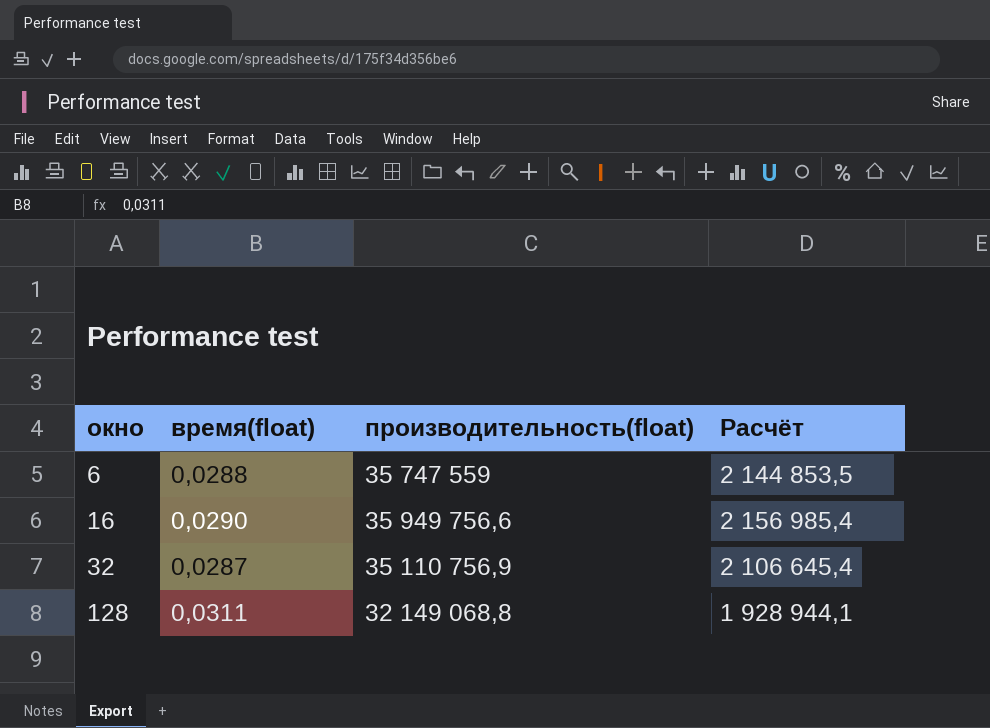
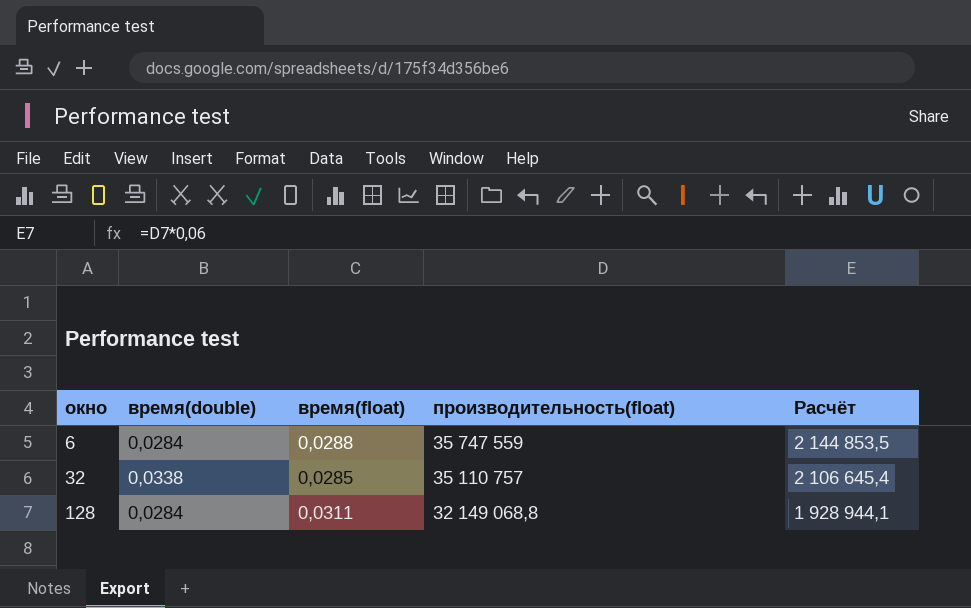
column время(double) | position: none -> 2
row 16: 0,0290 | 35 949 756,6 | 2 156 985,4 -> none
32 | время(float): 0,0287 -> 0,0285
32 | производительность(float): 35 110 756,9 -> 35 110 757

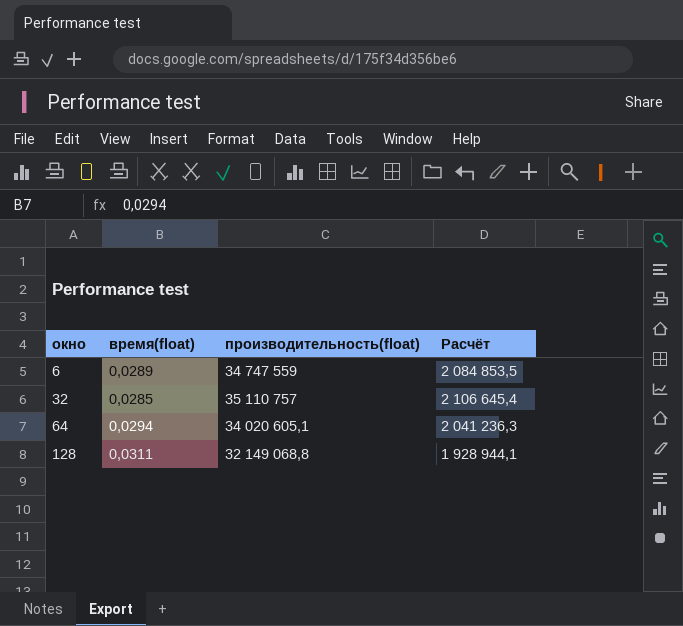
column время(double) | position: 2 -> none
6 | время(float): 0,0288 -> 0,0289
6 | производительность(float): 35 747 559 -> 34 747 559
6 | Расчёт: 2 144 853,5 -> 2 084 853,5
row 64: none -> 0,0294 | 34 020 605,1 | 2 041 236,3

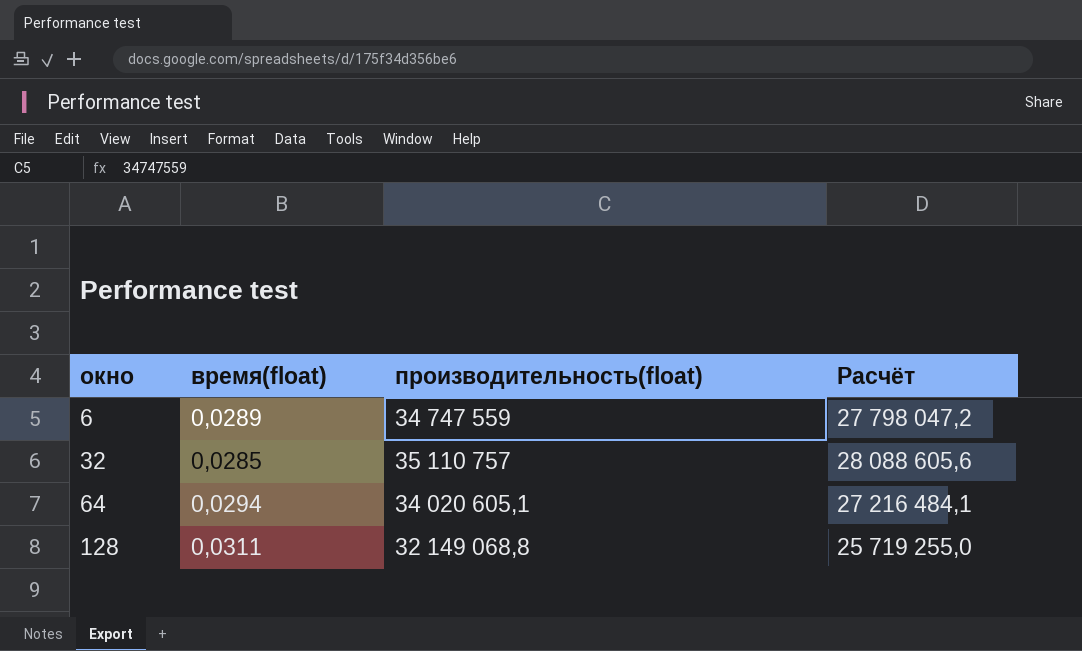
column Расчёт | formula: [производительность(float)] * 0,06 -> [производительность(float)] * 0,8

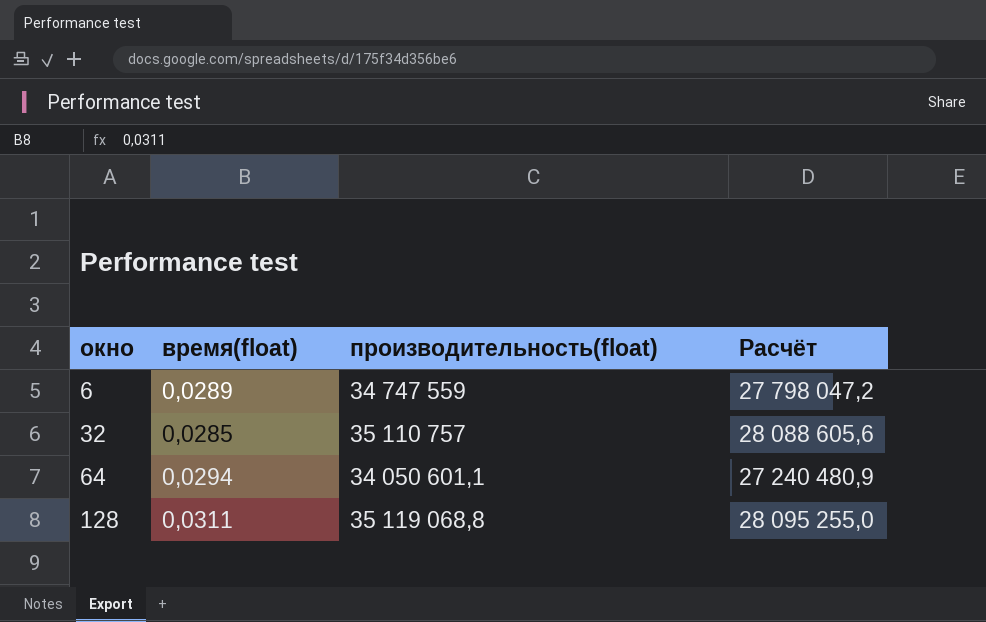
64 | производительность(float): 34 020 605,1 -> 34 050 601,1
64 | Расчёт: 27 216 484,1 -> 27 240 480,9
128 | производительность(float): 32 149 068,8 -> 35 119 068,8
128 | Расчёт: 25 719 255,0 -> 28 095 255,0

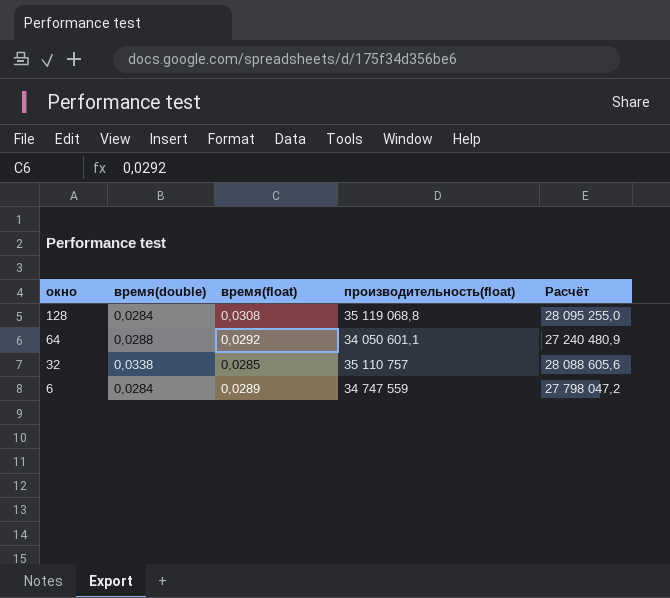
row order: окно ascending -> окно descending
column время(double) | position: none -> 2
128 | время(float): 0,0311 -> 0,0308
64 | время(float): 0,0294 -> 0,0292

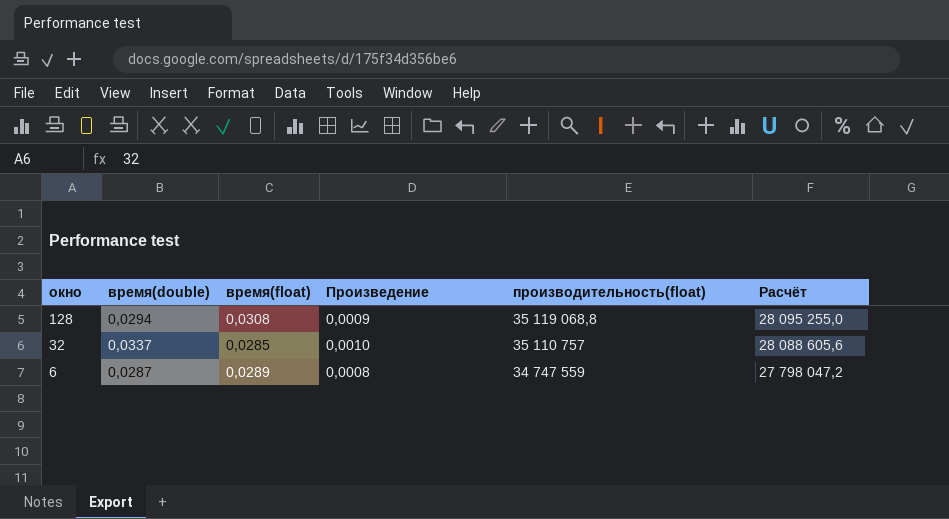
column Произведение | formula: none -> [время(double)] * [время(float)]
row 64: 0,0288 | 0,0292 | 34 050 601,1 | 27 240 480,9 -> none
128 | время(double): 0,0284 -> 0,0294
32 | время(double): 0,0338 -> 0,0337
6 | время(double): 0,0284 -> 0,0287

